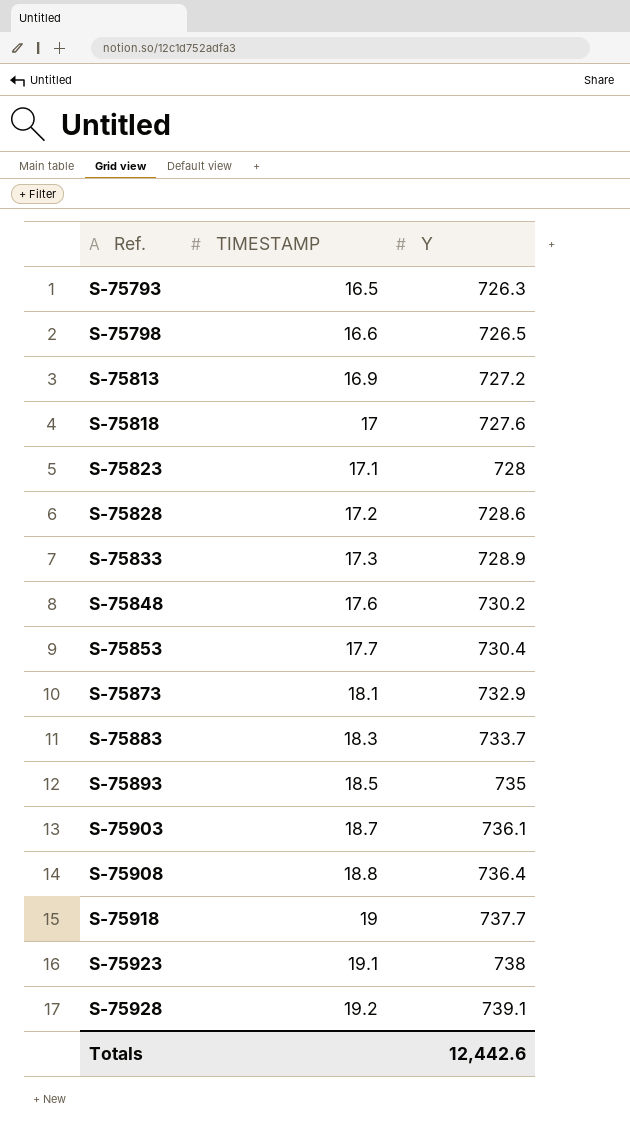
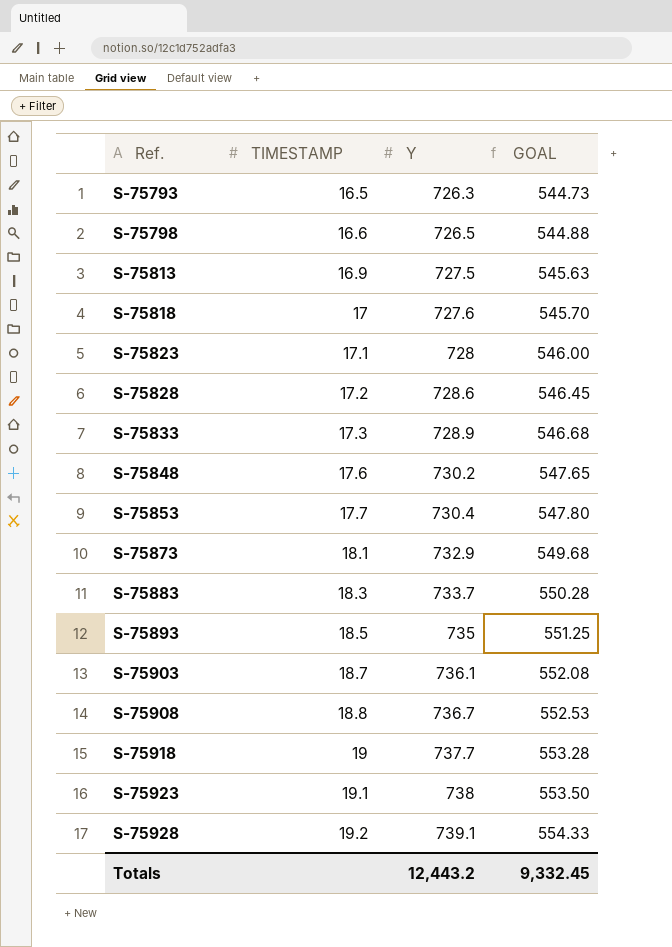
column GOAL | formula: none -> [Y] * 0.75
S-75813 | Y: 727.2 -> 727.5
S-75908 | Y: 736.4 -> 736.7
Totals | Y: 12,442.6 -> 12,443.2

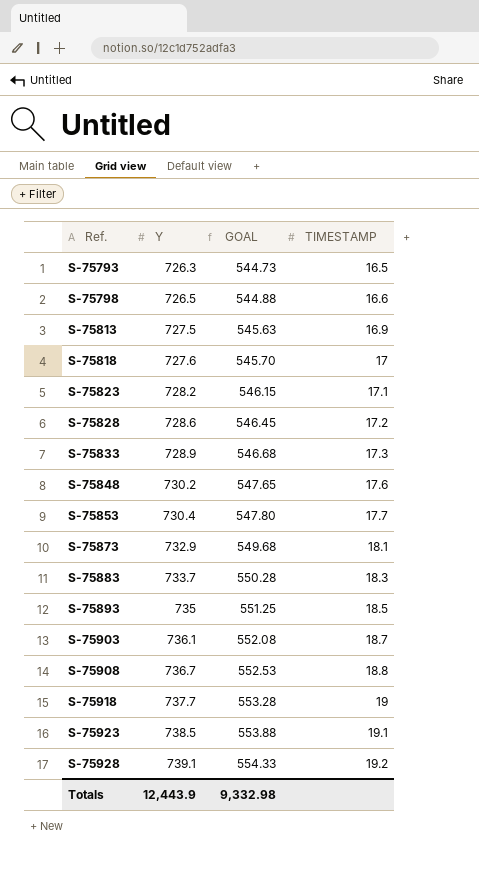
column TIMESTAMP | position: 2 -> 4
S-75823 | Y: 728 -> 728.2
S-75823 | GOAL: 546.00 -> 546.15
S-75923 | Y: 738 -> 738.5
S-75923 | GOAL: 553.50 -> 553.88
Totals | Y: 12,443.2 -> 12,443.9
Totals | GOAL: 9,332.45 -> 9,332.98

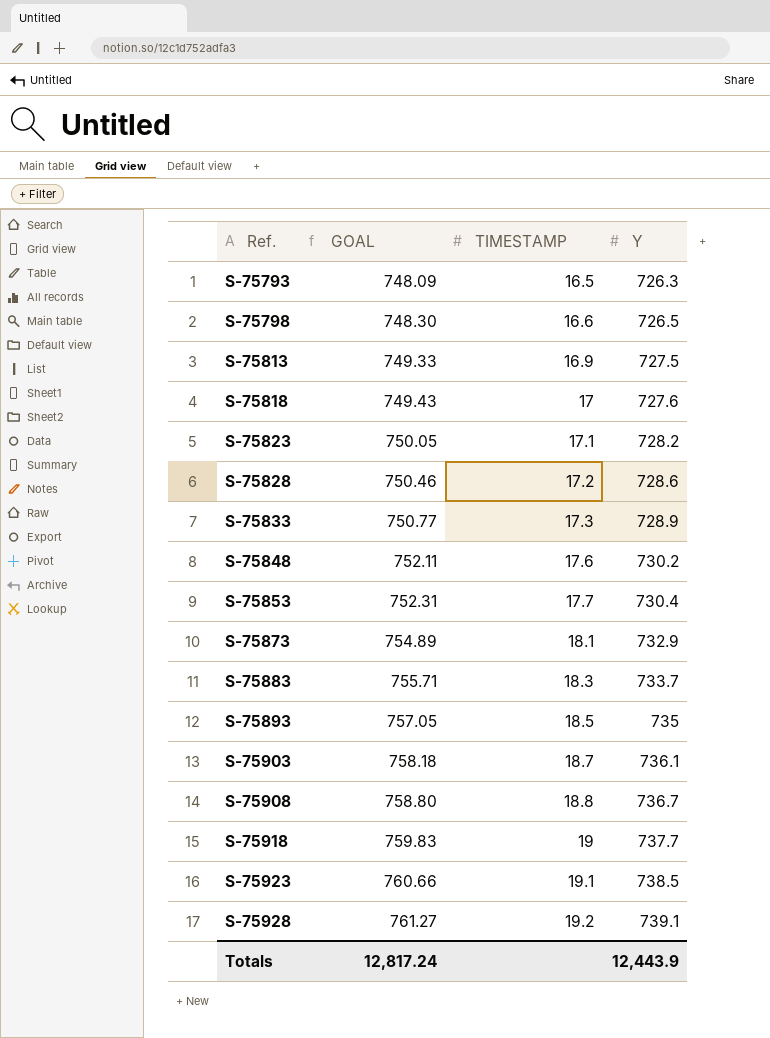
column GOAL | formula: [Y] * 0.75 -> [Y] * 1.03
column Y | position: 2 -> 4
Totals | GOAL: 9,332.98 -> 12,817.24

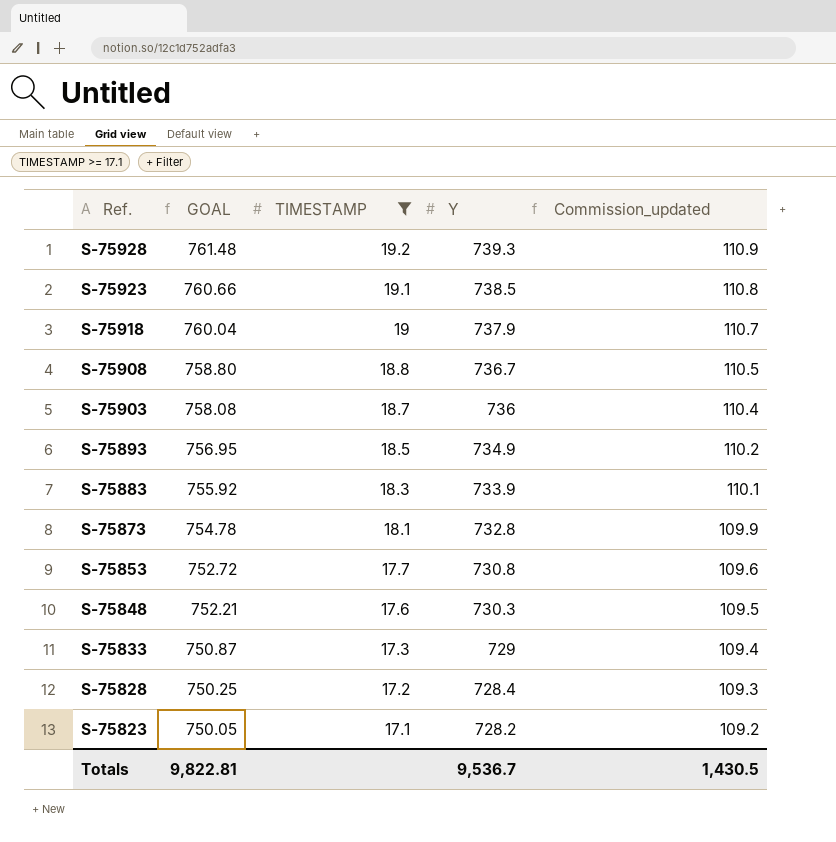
filter: none -> TIMESTAMP >= 17.1
row order: Ref. ascending -> Ref. descending
column Commission_updated | formula: none -> [Y] * 0.15
S-75928 | GOAL: 761.27 -> 761.48
S-75928 | Y: 739.1 -> 739.3
S-75918 | GOAL: 759.83 -> 760.04
S-75918 | Y: 737.7 -> 737.9
S-75903 | GOAL: 758.18 -> 758.08
S-75903 | Y: 736.1 -> 736
S-75893 | GOAL: 757.05 -> 756.95
S-75893 | Y: 735 -> 734.9
S-75883 | GOAL: 755.71 -> 755.92
S-75883 | Y: 733.7 -> 733.9
S-75873 | GOAL: 754.89 -> 754.78
S-75873 | Y: 732.9 -> 732.8
S-75853 | GOAL: 752.31 -> 752.72
S-75853 | Y: 730.4 -> 730.8
S-75848 | GOAL: 752.11 -> 752.21
S-75848 | Y: 730.2 -> 730.3
S-75833 | GOAL: 750.77 -> 750.87
S-75833 | Y: 728.9 -> 729
S-75828 | GOAL: 750.46 -> 750.25
S-75828 | Y: 728.6 -> 728.4
Totals | GOAL: 12,817.24 -> 9,822.81
Totals | Y: 12,443.9 -> 9,536.7

